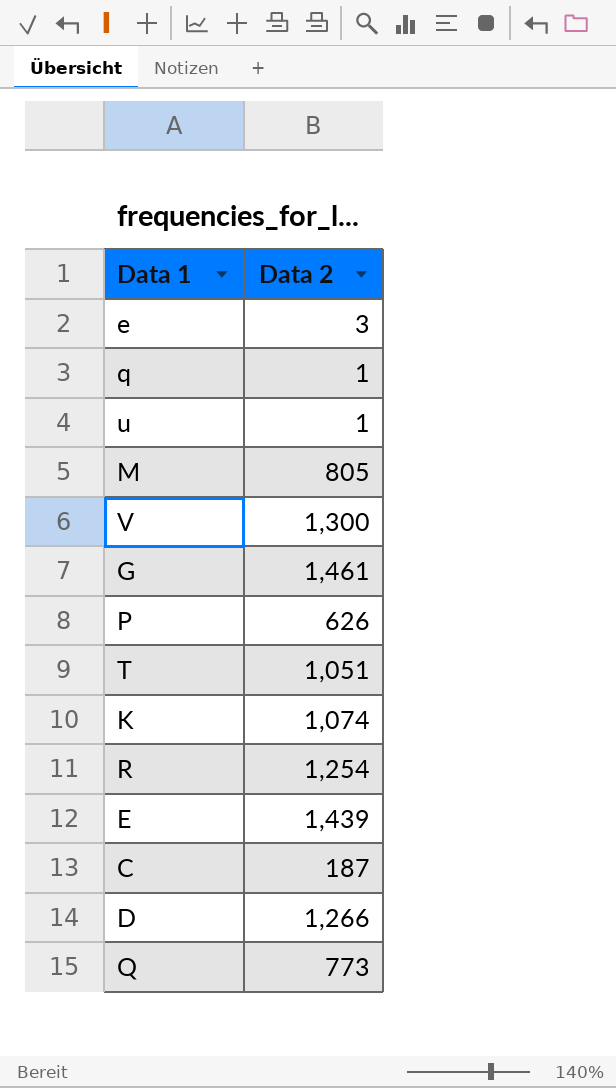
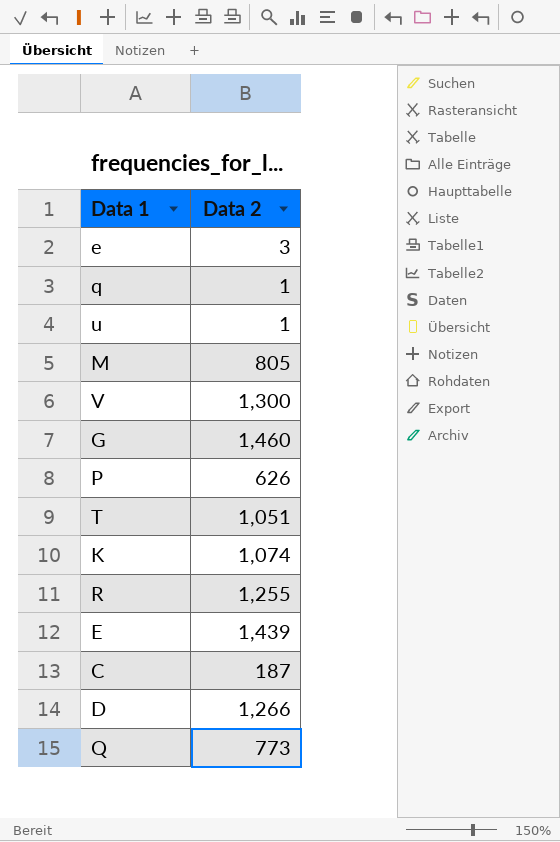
G | Data 2: 1,461 -> 1,460
R | Data 2: 1,254 -> 1,255

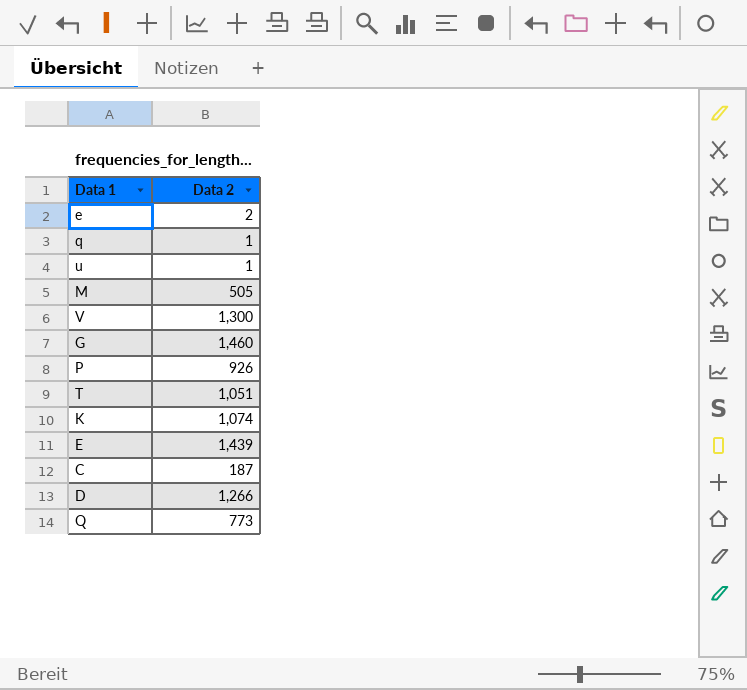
row R: 1,255 -> none
e | Data 2: 3 -> 2
M | Data 2: 805 -> 505
P | Data 2: 626 -> 926

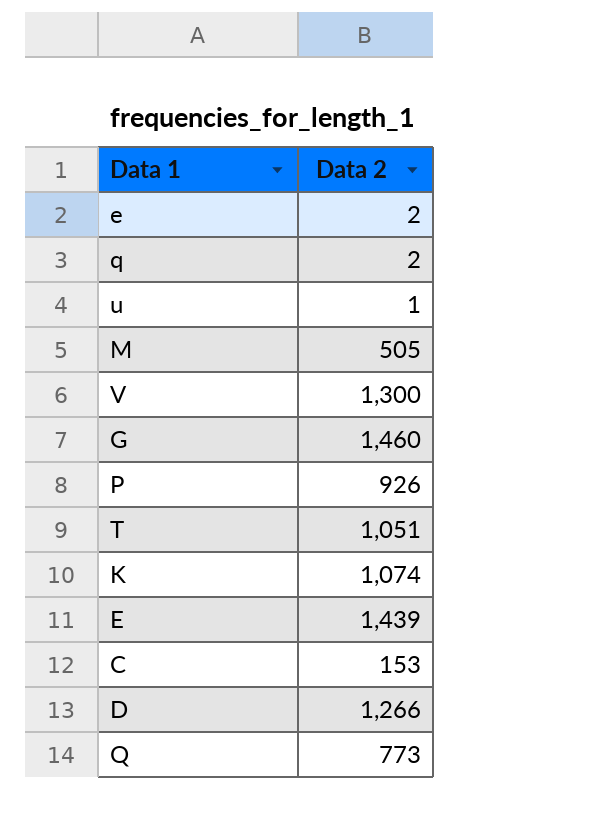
q | Data 2: 1 -> 2
C | Data 2: 187 -> 153

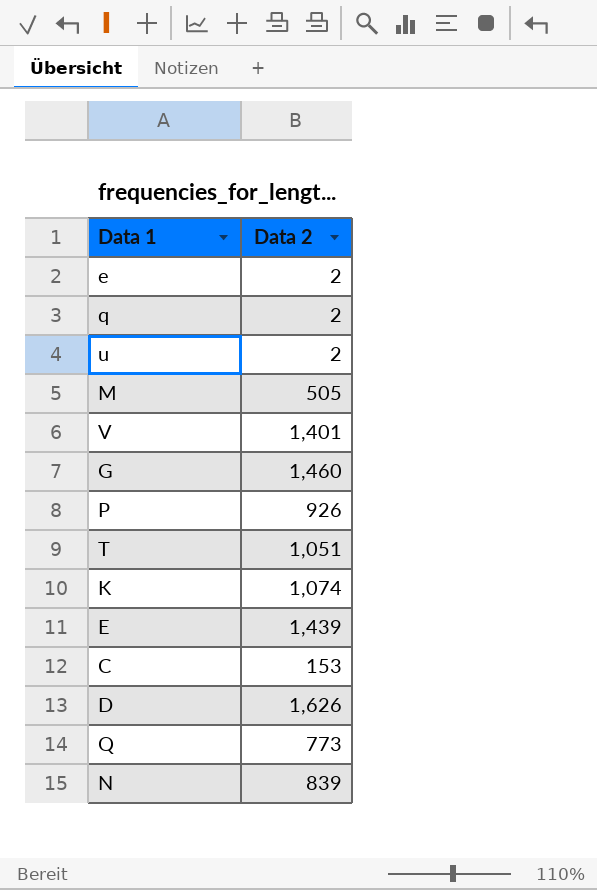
u | Data 2: 1 -> 2
V | Data 2: 1,300 -> 1,401
D | Data 2: 1,266 -> 1,626
row N: none -> 839

